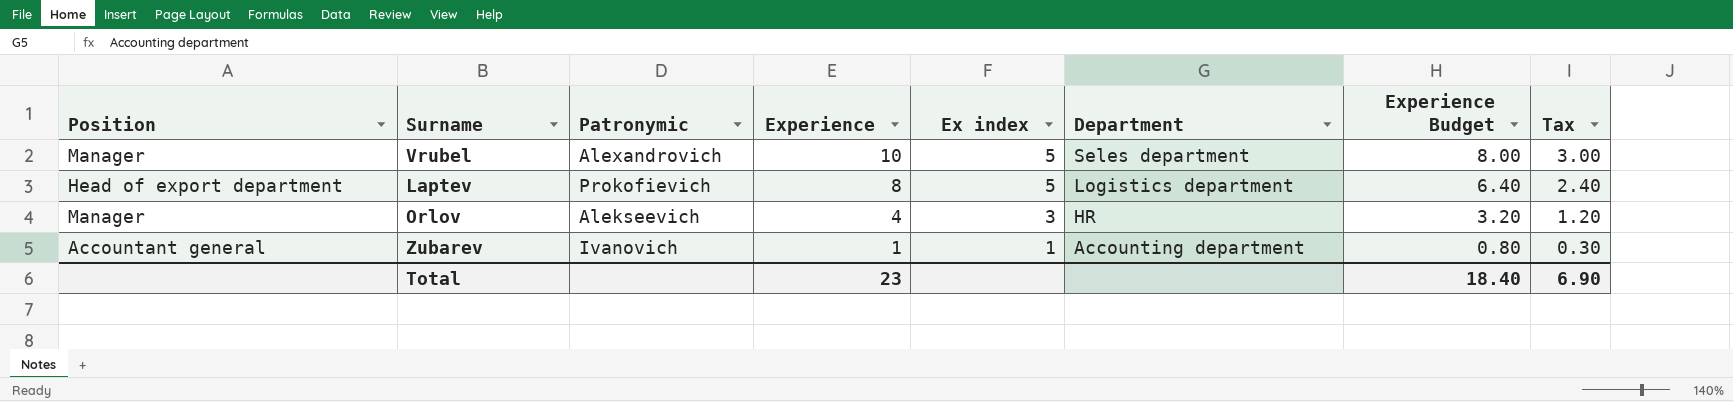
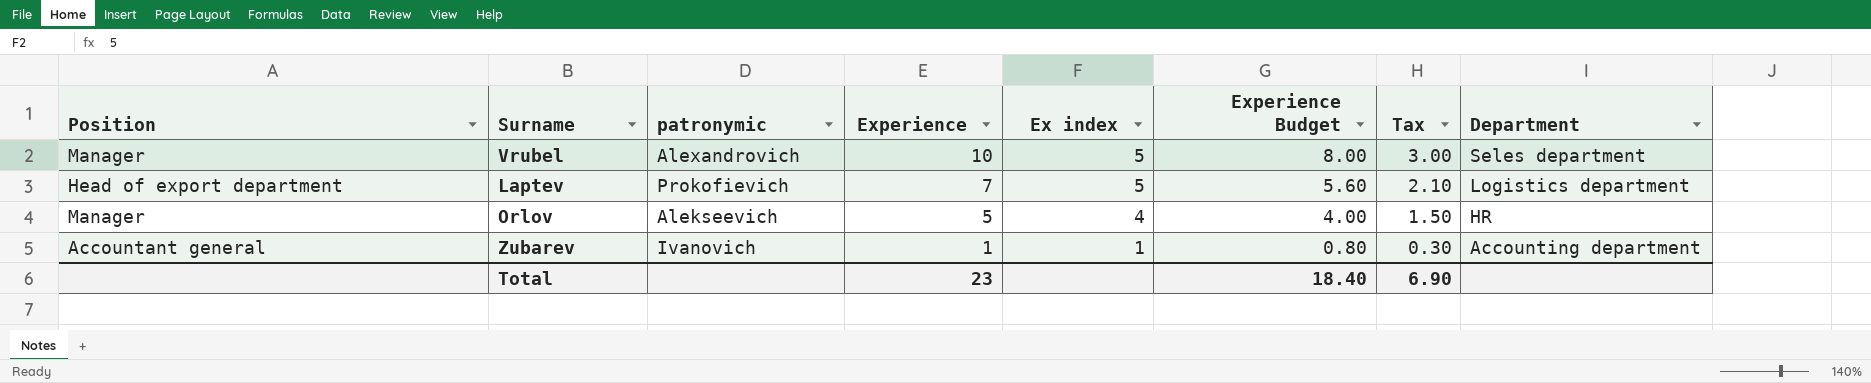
column name: Patronymic -> patronymic
column Department | position: 6 -> 8
Laptev | Experience: 8 -> 7
Laptev | Experience Budget: 6.40 -> 5.60
Laptev | Tax: 2.40 -> 2.10
Orlov | Experience: 4 -> 5
Orlov | Ex index: 3 -> 4
Orlov | Experience Budget: 3.20 -> 4.00
Orlov | Tax: 1.20 -> 1.50

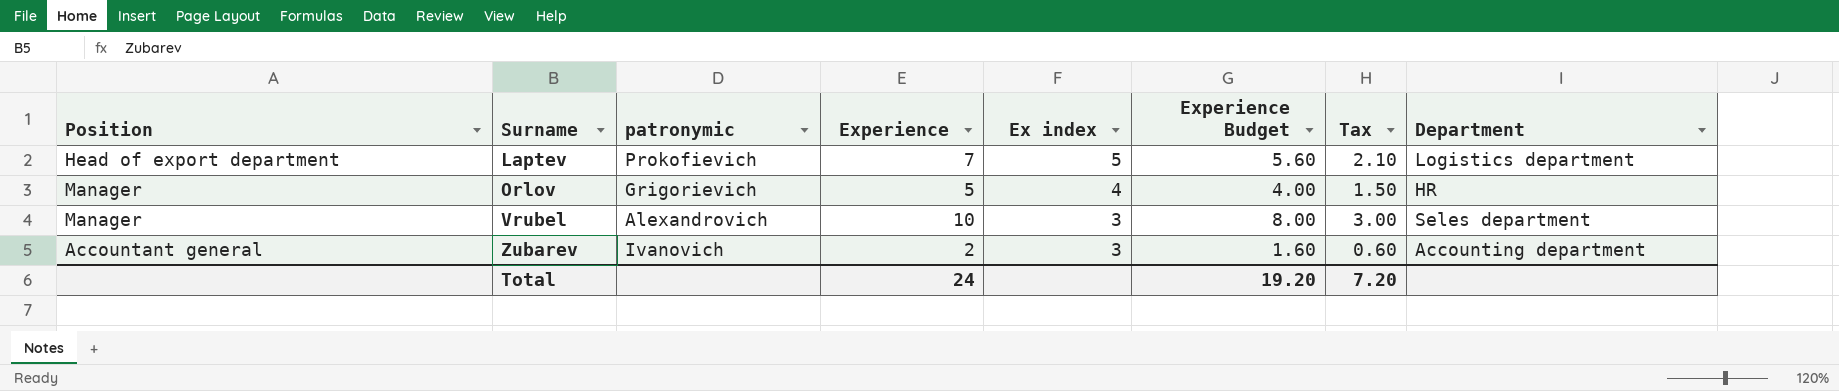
row order: Experience descending -> Surname ascending
Orlov | patronymic: Alekseevich -> Grigorievich
Vrubel | Ex index: 5 -> 3
Zubarev | Experience: 1 -> 2
Zubarev | Ex index: 1 -> 3
Zubarev | Experience Budget: 0.80 -> 1.60
Zubarev | Tax: 0.30 -> 0.60
Total | Experience: 23 -> 24
Total | Experience Budget: 18.40 -> 19.20
Total | Tax: 6.90 -> 7.20

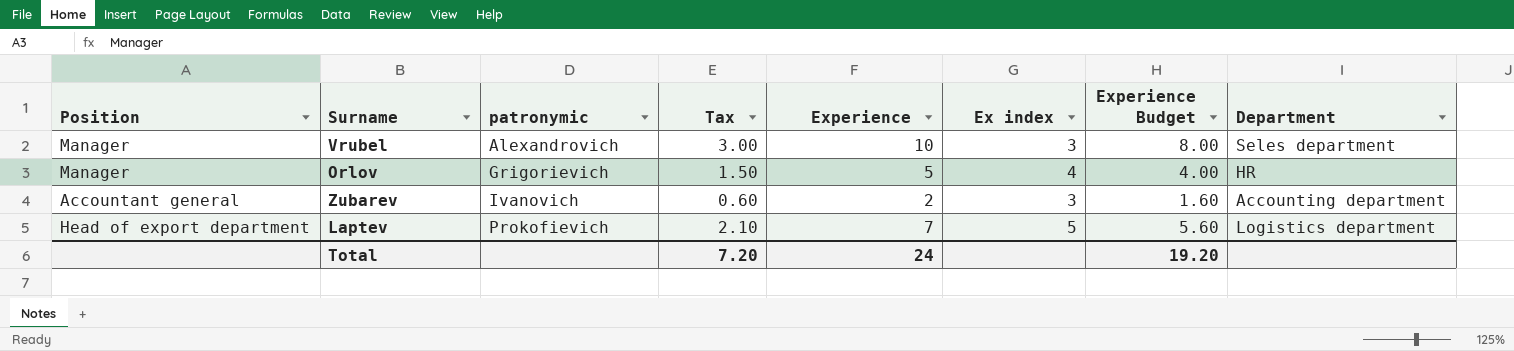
row order: Surname ascending -> patronymic ascending
column Tax | position: 7 -> 4

